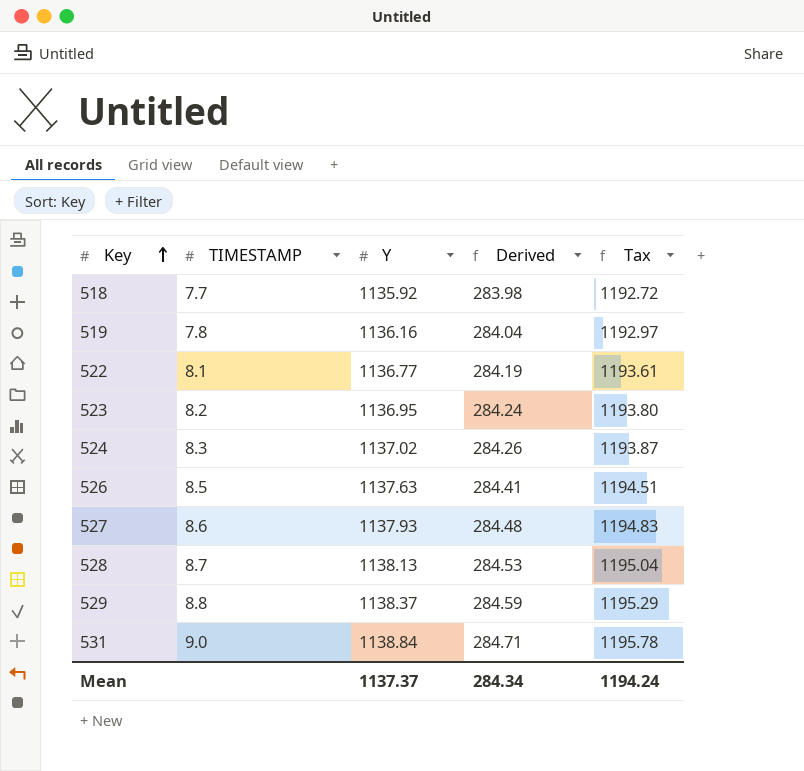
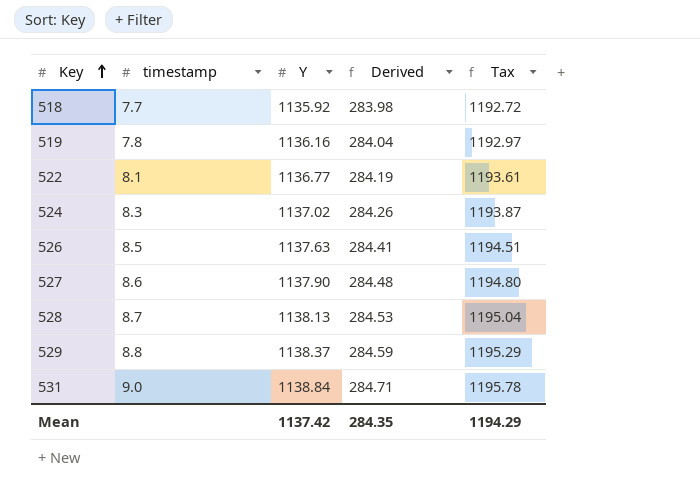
column name: TIMESTAMP -> timestamp
row 523: 8.2 | 1136.95 | 284.24 | 1193.80 -> none
527 | Y: 1137.93 -> 1137.90
527 | Tax: 1194.83 -> 1194.80
Mean | Y: 1137.37 -> 1137.42
Mean | Derived: 284.34 -> 284.35
Mean | Tax: 1194.24 -> 1194.29

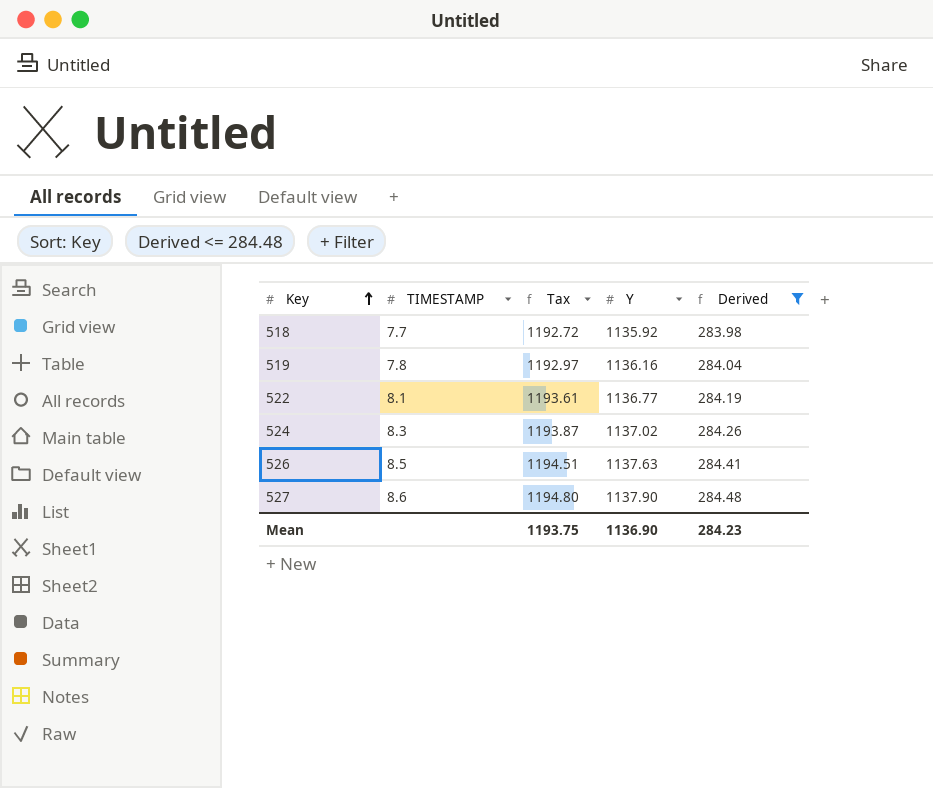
filter: none -> Derived <= 284.48
column name: timestamp -> TIMESTAMP
column Tax | position: 5 -> 3
Mean | Tax: 1194.29 -> 1193.75
Mean | Y: 1137.42 -> 1136.90
Mean | Derived: 284.35 -> 284.23

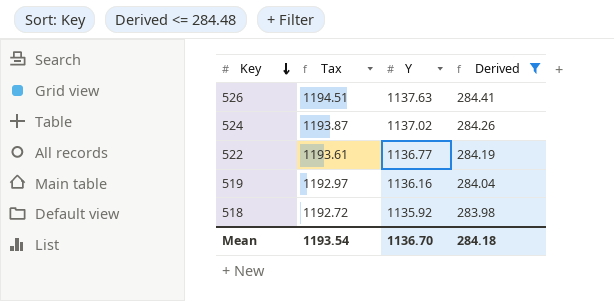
row order: Key ascending -> Key descending
column TIMESTAMP | position: 2 -> none
row 527: 8.6 | 1194.80 | 1137.90 | 284.48 -> none
Mean | Tax: 1193.75 -> 1193.54
Mean | Y: 1136.90 -> 1136.70
Mean | Derived: 284.23 -> 284.18

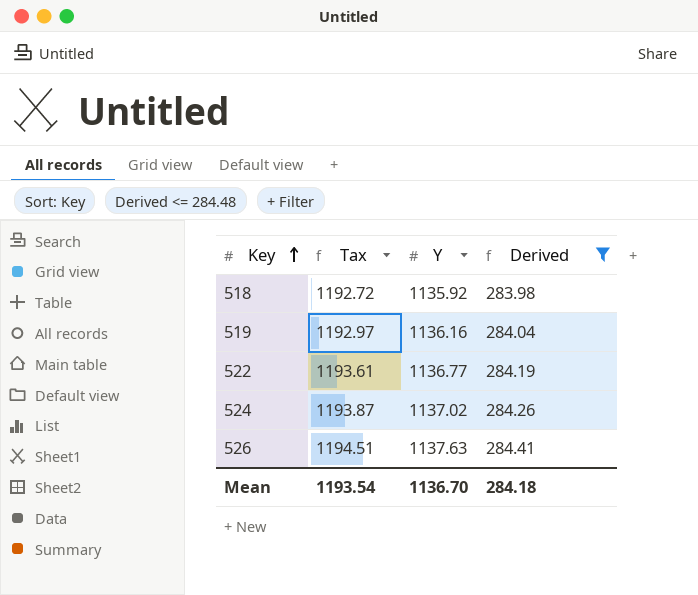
row order: Key descending -> Key ascending

